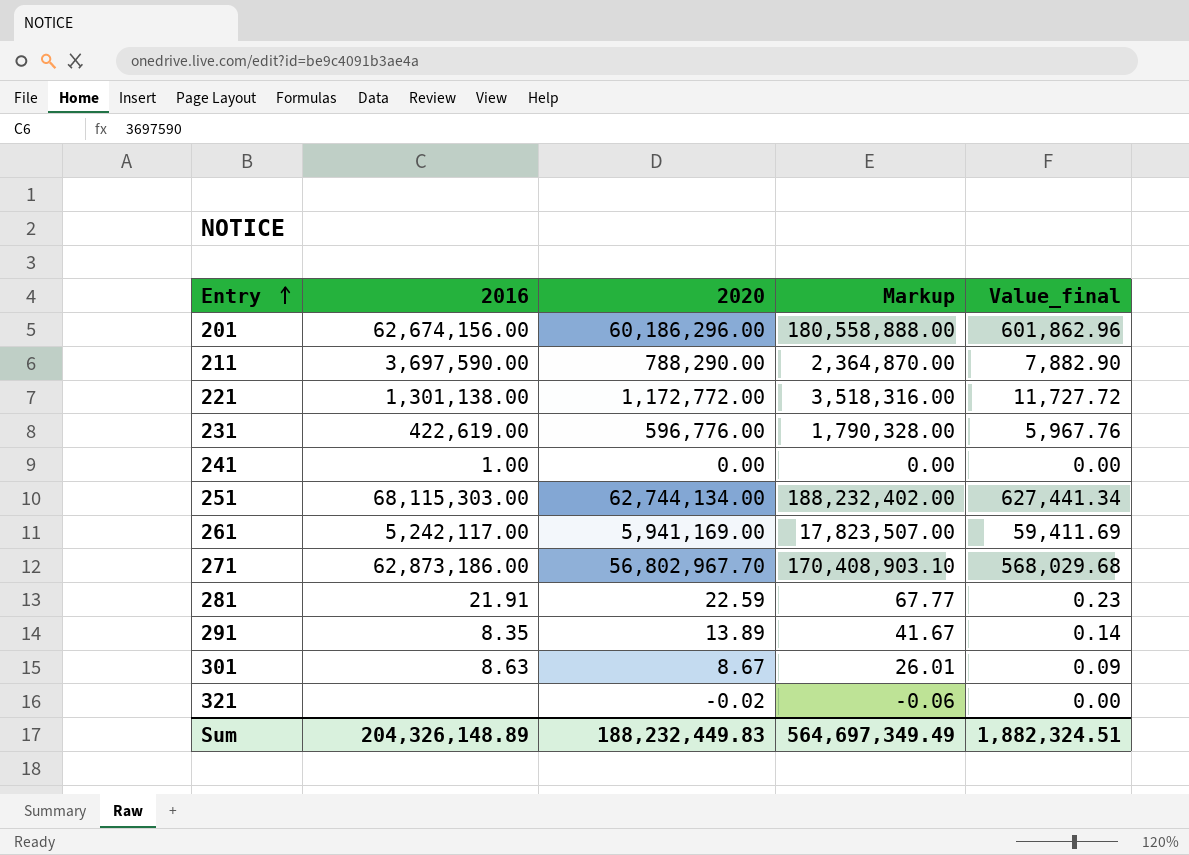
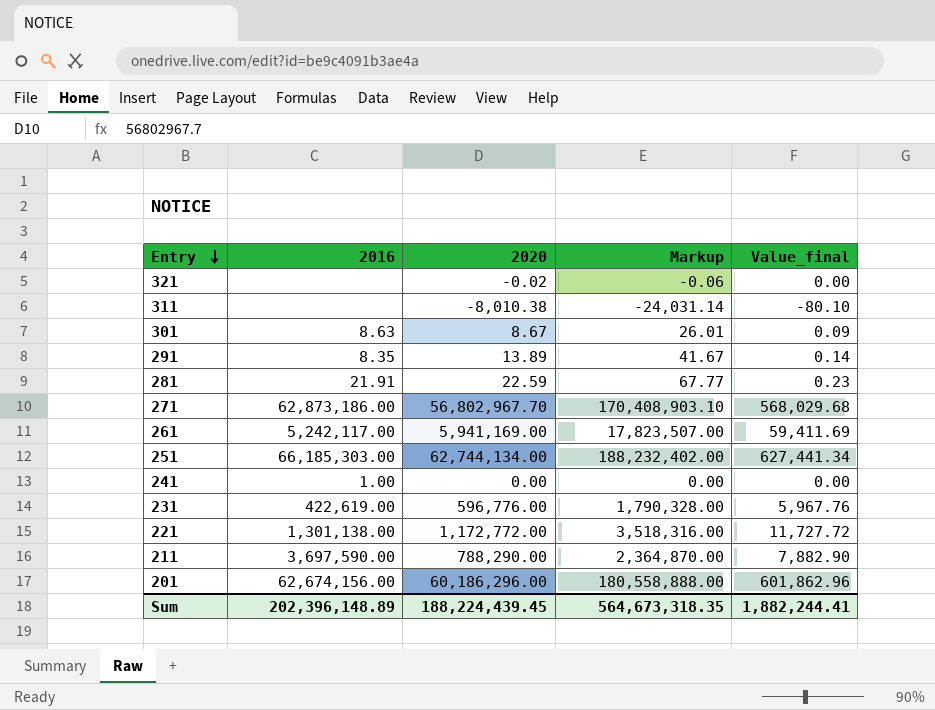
row order: Entry ascending -> Entry descending
row 311: none -> none | -8,010.38 | -24,031.14 | -80.10
251 | 2016: 68,115,303.00 -> 66,185,303.00
Sum | 2016: 204,326,148.89 -> 202,396,148.89
Sum | 2020: 188,232,449.83 -> 188,224,439.45
Sum | Markup: 564,697,349.49 -> 564,673,318.35
Sum | Value_final: 1,882,324.51 -> 1,882,244.41

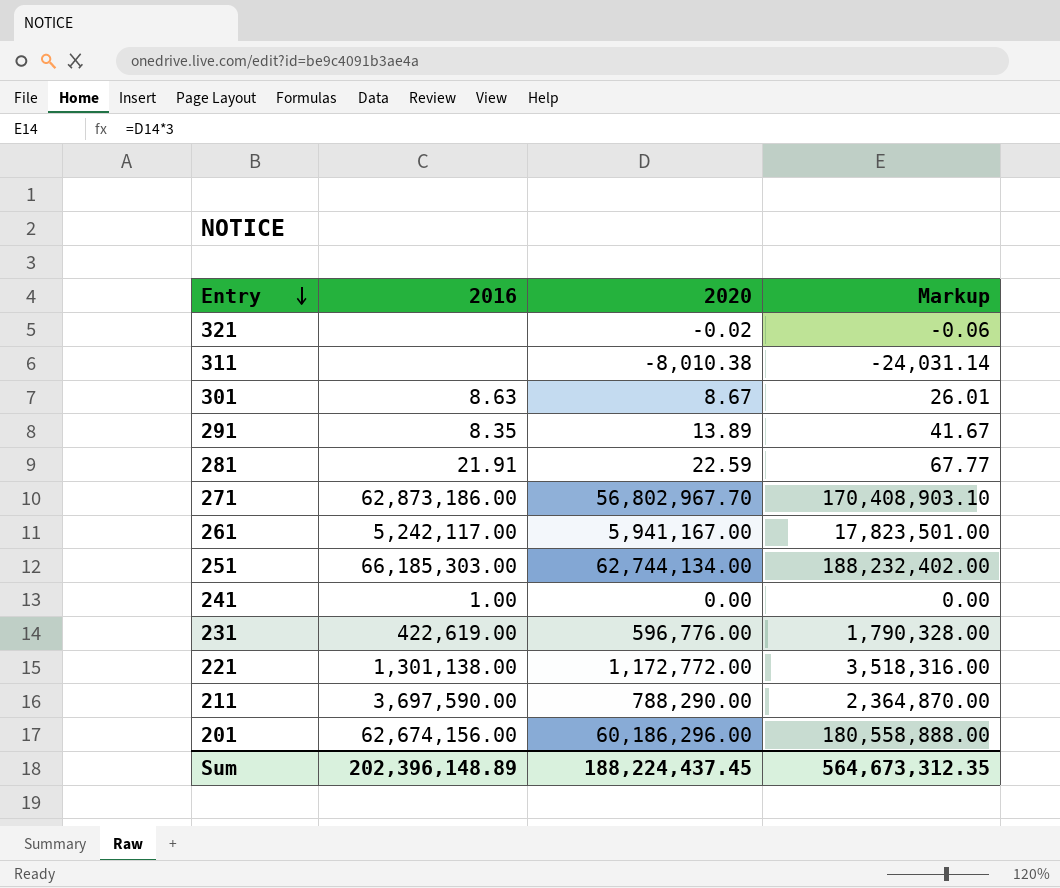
column Value_final | formula: [2020] * 0.01 -> none
261 | 2020: 5,941,169.00 -> 5,941,167.00
261 | Markup: 17,823,507.00 -> 17,823,501.00
Sum | 2020: 188,224,439.45 -> 188,224,437.45
Sum | Markup: 564,673,318.35 -> 564,673,312.35

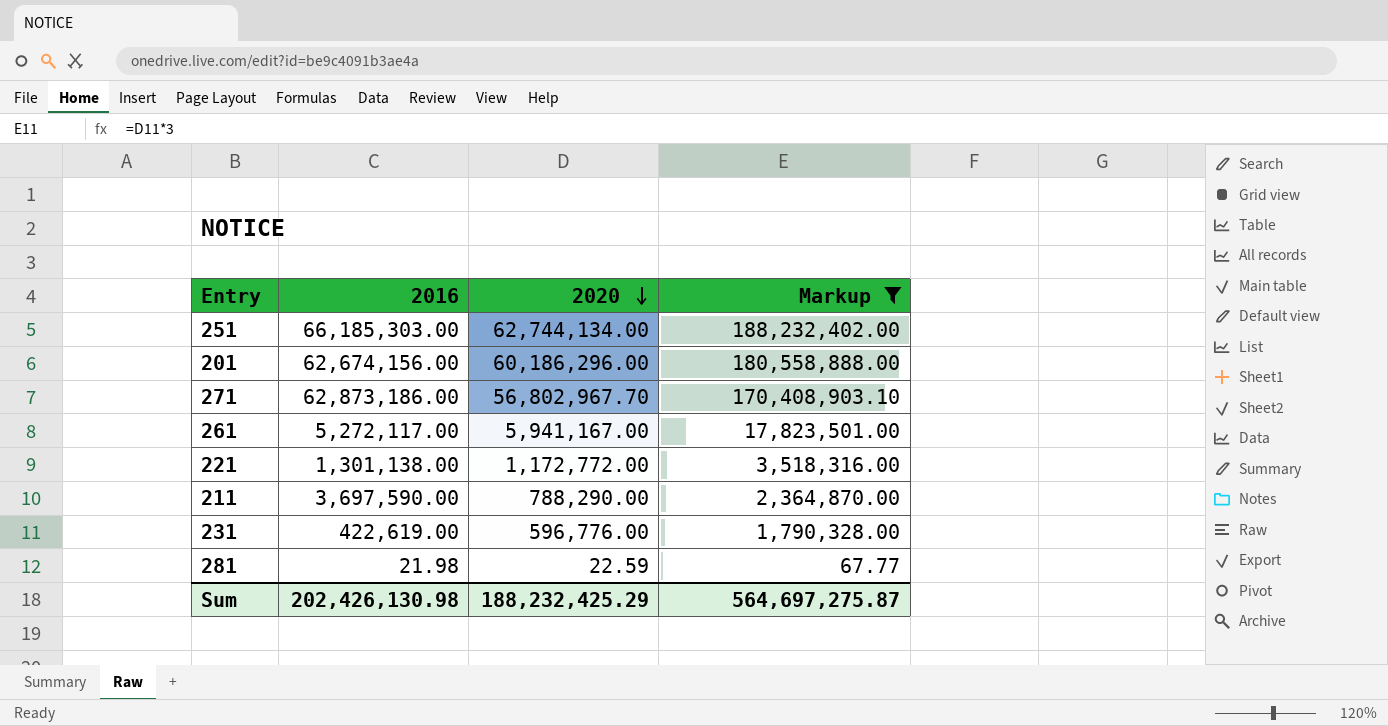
filter: none -> Markup >= 67.77
row order: Entry descending -> 2020 descending
261 | 2016: 5,242,117.00 -> 5,272,117.00
281 | 2016: 21.91 -> 21.98
Sum | 2016: 202,396,148.89 -> 202,426,130.98
Sum | 2020: 188,224,437.45 -> 188,232,425.29
Sum | Markup: 564,673,312.35 -> 564,697,275.87

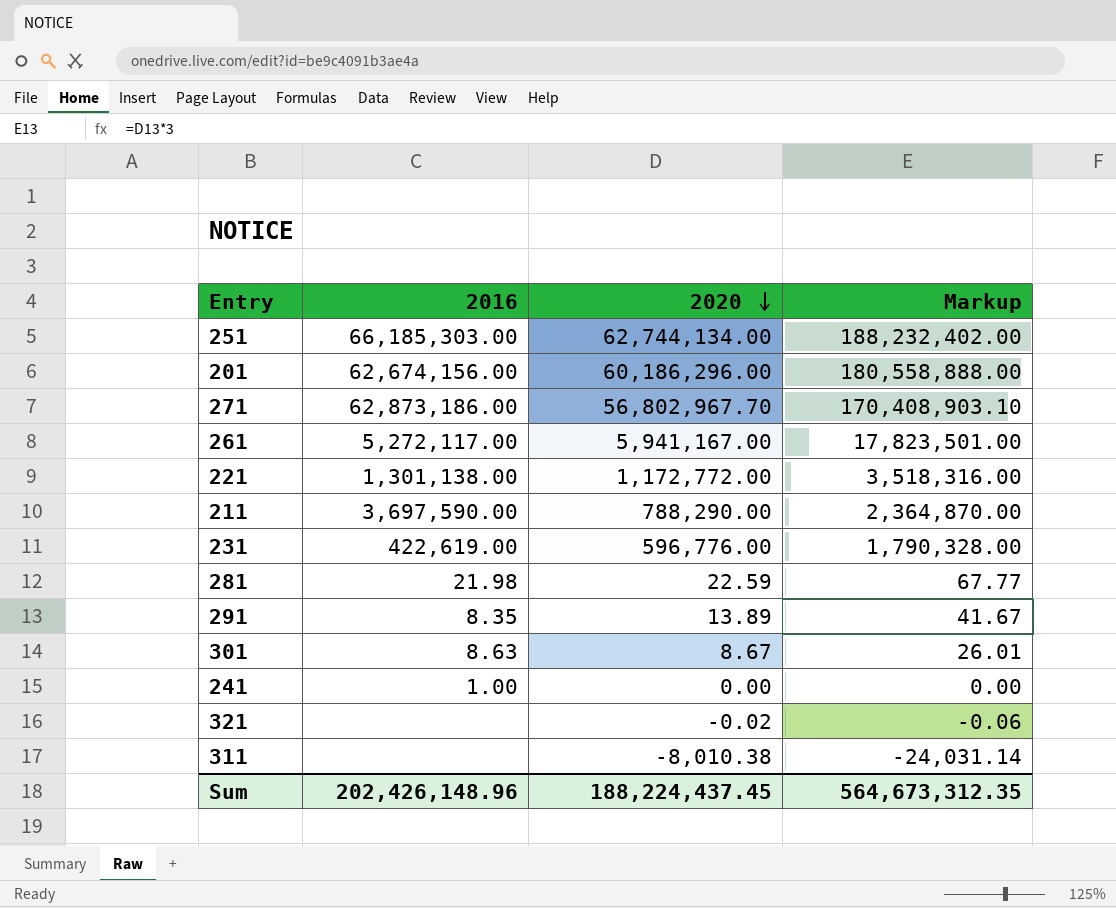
filter: Markup >= 67.77 -> none
Sum | 2016: 202,426,130.98 -> 202,426,148.96
Sum | 2020: 188,232,425.29 -> 188,224,437.45
Sum | Markup: 564,697,275.87 -> 564,673,312.35

